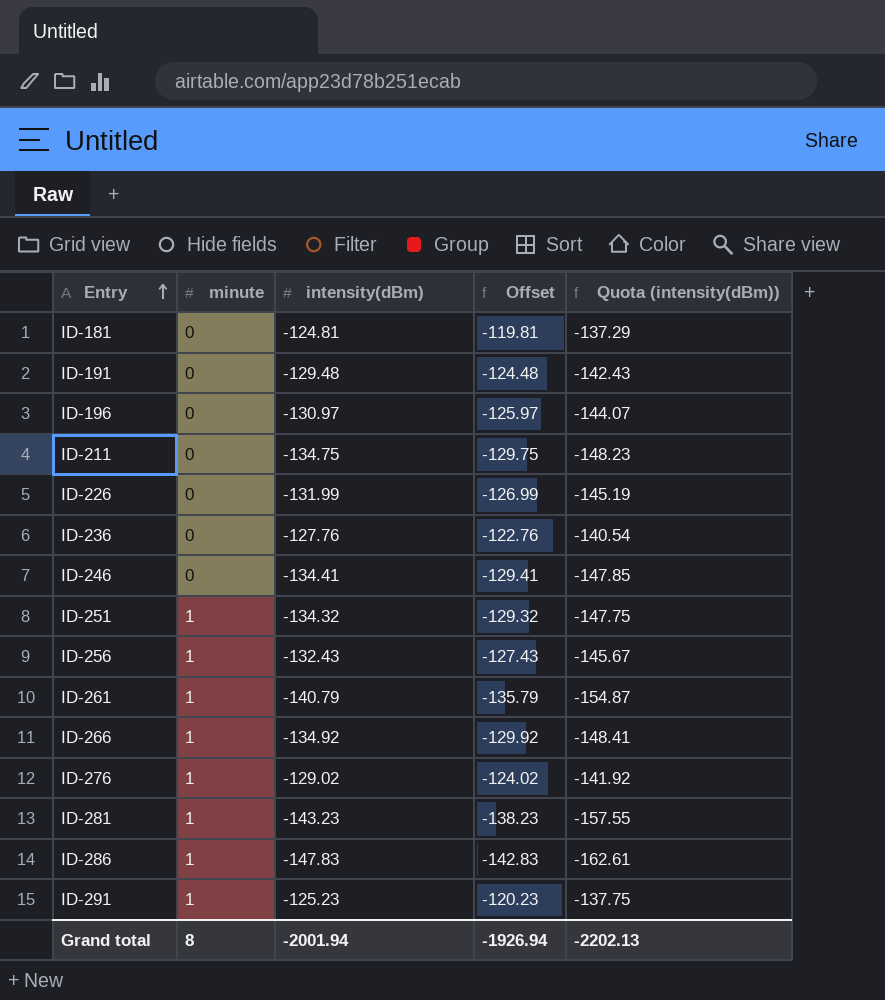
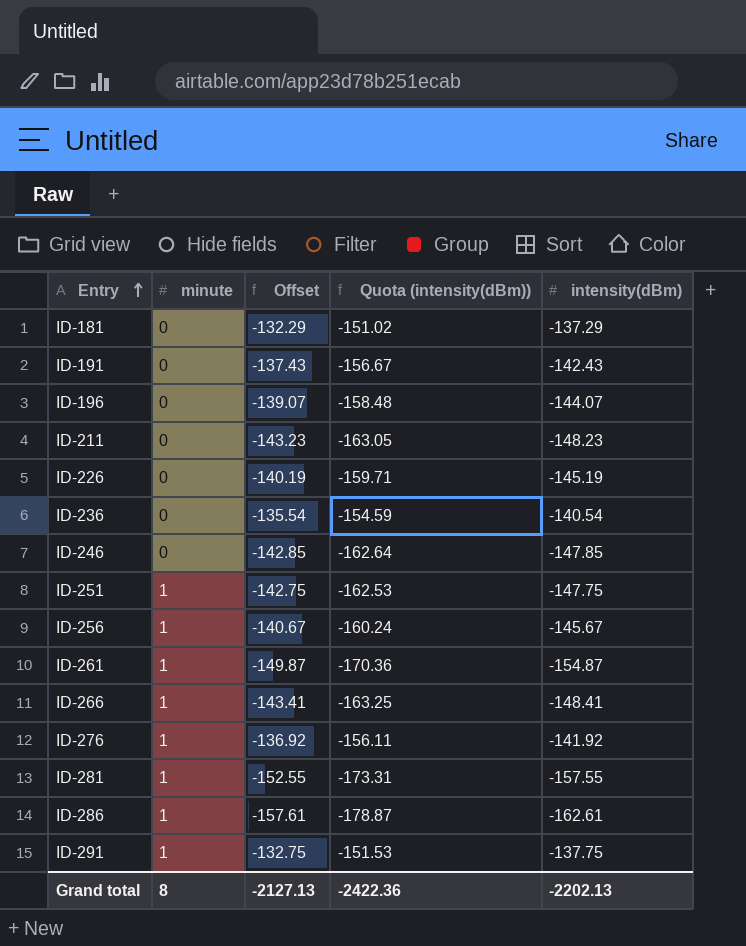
column intensity(dBm) | position: 3 -> 5
ID-181 | Offset: -119.81 -> -132.29
ID-181 | Quota (intensity(dBm)): -137.29 -> -151.02
ID-181 | intensity(dBm): -124.81 -> -137.29
ID-191 | Offset: -124.48 -> -137.43
ID-191 | Quota (intensity(dBm)): -142.43 -> -156.67
ID-191 | intensity(dBm): -129.48 -> -142.43
ID-196 | Offset: -125.97 -> -139.07
ID-196 | Quota (intensity(dBm)): -144.07 -> -158.48
ID-196 | intensity(dBm): -130.97 -> -144.07
ID-211 | Offset: -129.75 -> -143.23
ID-211 | Quota (intensity(dBm)): -148.23 -> -163.05
ID-211 | intensity(dBm): -134.75 -> -148.23
ID-226 | Offset: -126.99 -> -140.19
ID-226 | Quota (intensity(dBm)): -145.19 -> -159.71
ID-226 | intensity(dBm): -131.99 -> -145.19
ID-236 | Offset: -122.76 -> -135.54
ID-236 | Quota (intensity(dBm)): -140.54 -> -154.59
ID-236 | intensity(dBm): -127.76 -> -140.54
ID-246 | Offset: -129.41 -> -142.85
ID-246 | Quota (intensity(dBm)): -147.85 -> -162.64
ID-246 | intensity(dBm): -134.41 -> -147.85
ID-251 | Offset: -129.32 -> -142.75
ID-251 | Quota (intensity(dBm)): -147.75 -> -162.53
ID-251 | intensity(dBm): -134.32 -> -147.75
ID-256 | Offset: -127.43 -> -140.67
ID-256 | Quota (intensity(dBm)): -145.67 -> -160.24
ID-256 | intensity(dBm): -132.43 -> -145.67
ID-261 | Offset: -135.79 -> -149.87
ID-261 | Quota (intensity(dBm)): -154.87 -> -170.36
ID-261 | intensity(dBm): -140.79 -> -154.87
ID-266 | Offset: -129.92 -> -143.41
ID-266 | Quota (intensity(dBm)): -148.41 -> -163.25
ID-266 | intensity(dBm): -134.92 -> -148.41
ID-276 | Offset: -124.02 -> -136.92
ID-276 | Quota (intensity(dBm)): -141.92 -> -156.11
ID-276 | intensity(dBm): -129.02 -> -141.92
ID-281 | Offset: -138.23 -> -152.55
ID-281 | Quota (intensity(dBm)): -157.55 -> -173.31
ID-281 | intensity(dBm): -143.23 -> -157.55
ID-286 | Offset: -142.83 -> -157.61
ID-286 | Quota (intensity(dBm)): -162.61 -> -178.87
ID-286 | intensity(dBm): -147.83 -> -162.61
ID-291 | Offset: -120.23 -> -132.75
ID-291 | Quota (intensity(dBm)): -137.75 -> -151.53
ID-291 | intensity(dBm): -125.23 -> -137.75
Grand total | Offset: -1926.94 -> -2127.13
Grand total | Quota (intensity(dBm)): -2202.13 -> -2422.36
Grand total | intensity(dBm): -2001.94 -> -2202.13

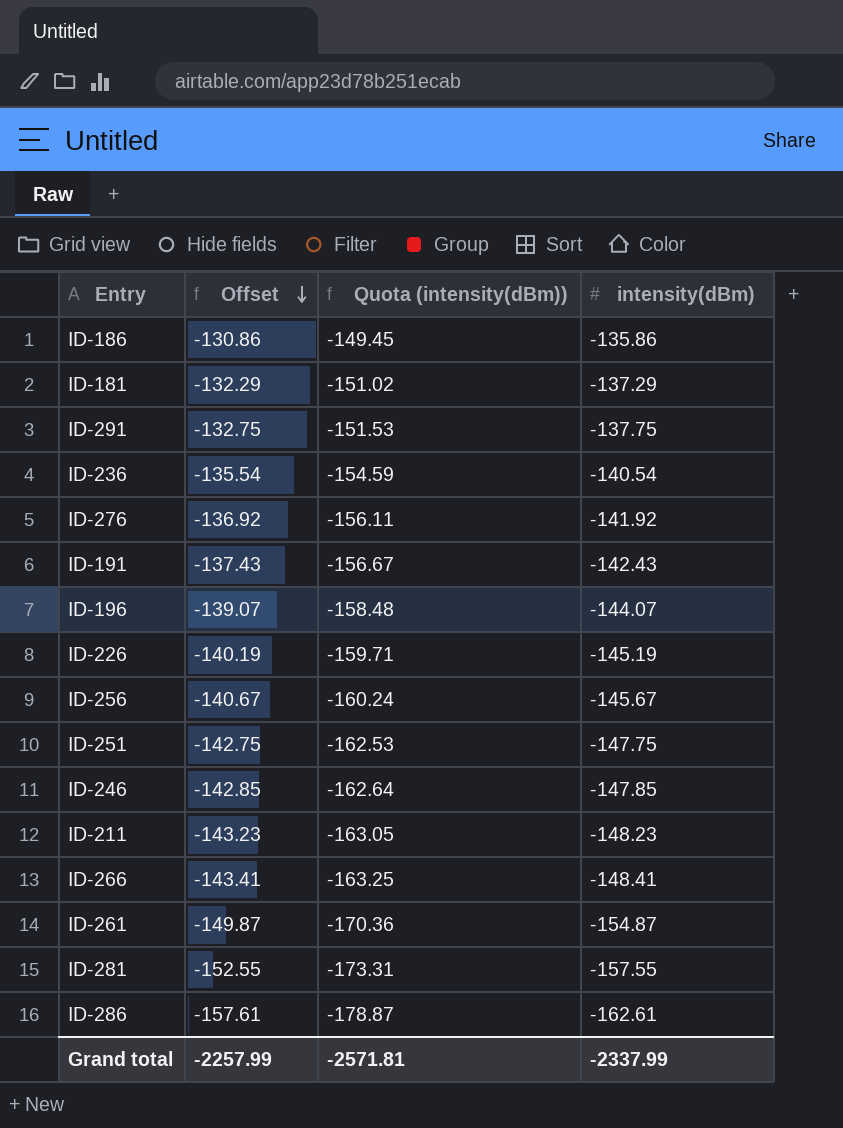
row order: Entry ascending -> Offset descending
column minute | position: 2 -> none
row ID-186: none -> -130.86 | -149.45 | -135.86
Grand total | Offset: -2127.13 -> -2257.99
Grand total | Quota (intensity(dBm)): -2422.36 -> -2571.81
Grand total | intensity(dBm): -2202.13 -> -2337.99

